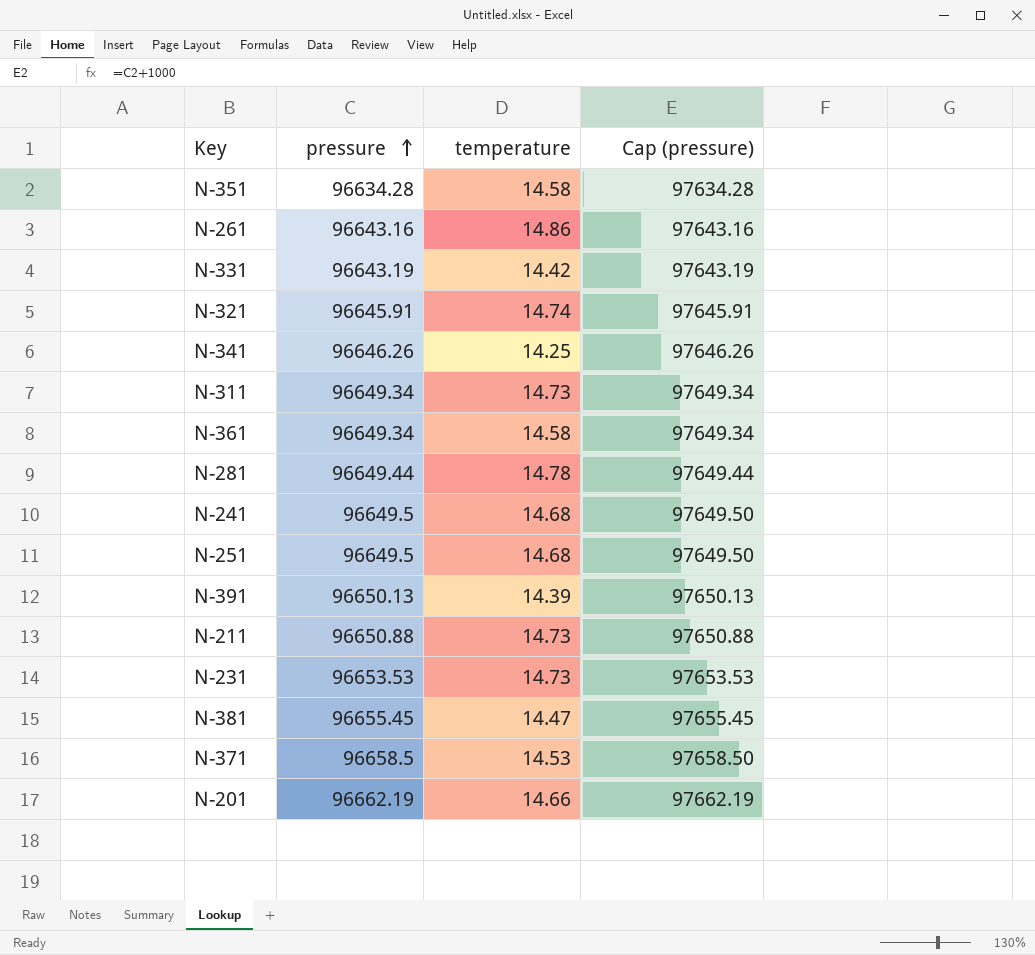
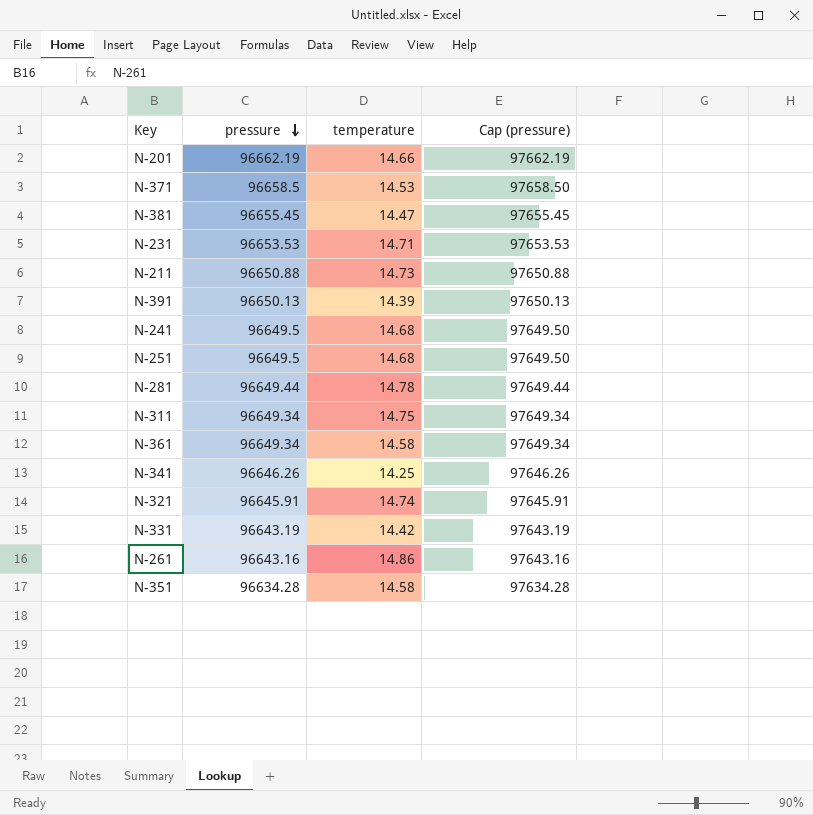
row order: pressure ascending -> pressure descending
N-231 | temperature: 14.73 -> 14.71
N-311 | temperature: 14.73 -> 14.75

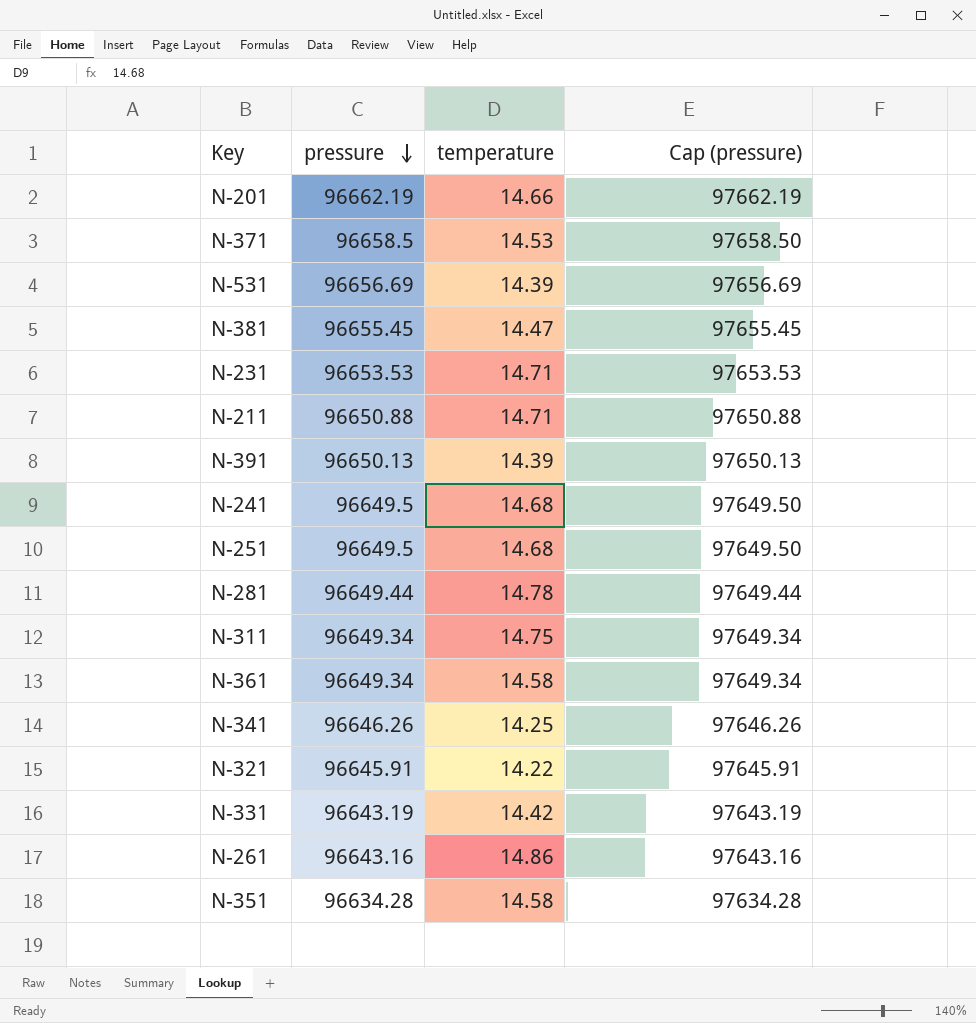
row N-531: none -> 96656.69 | 14.39 | 97656.69
N-211 | temperature: 14.73 -> 14.71
N-321 | temperature: 14.74 -> 14.22

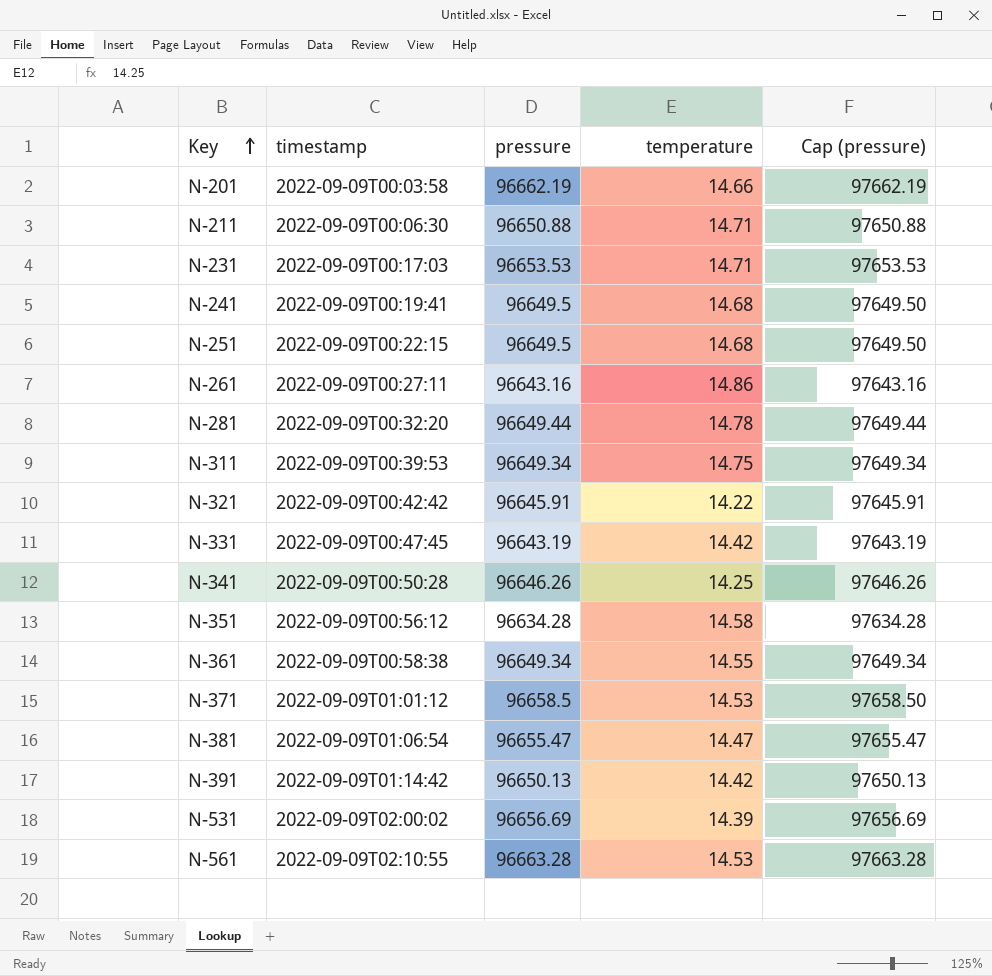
row order: pressure descending -> Key ascending
column timestamp | position: none -> 2
N-361 | temperature: 14.58 -> 14.55
N-381 | pressure: 96655.45 -> 96655.47
N-381 | Cap (pressure): 97655.45 -> 97655.47
N-391 | temperature: 14.39 -> 14.42
row N-561: none -> 2022-09-09T02:10:55 | 96663.28 | 14.53 | 97663.28

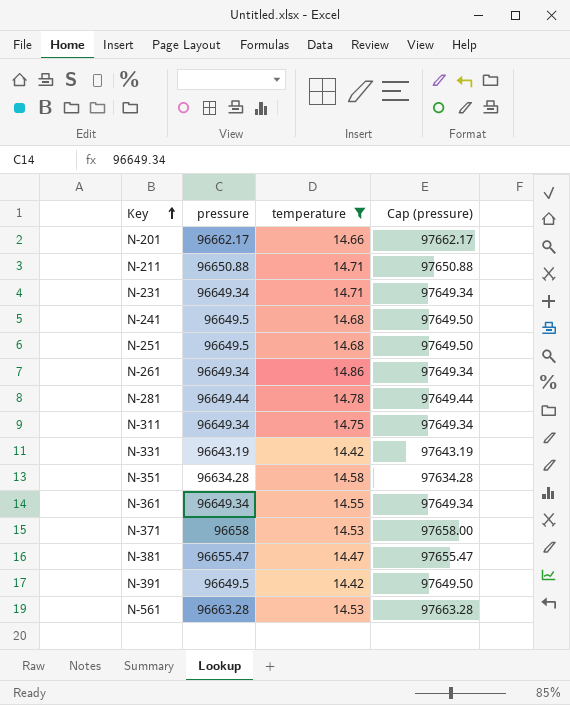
filter: none -> temperature >= 14.42
column timestamp | position: 2 -> none
N-201 | pressure: 96662.19 -> 96662.17
N-201 | Cap (pressure): 97662.19 -> 97662.17
N-231 | pressure: 96653.53 -> 96649.34
N-231 | Cap (pressure): 97653.53 -> 97649.34
N-261 | pressure: 96643.16 -> 96649.34
N-261 | Cap (pressure): 97643.16 -> 97649.34
N-371 | pressure: 96658.5 -> 96658
N-371 | Cap (pressure): 97658.50 -> 97658.00
N-391 | pressure: 96650.13 -> 96649.5
N-391 | Cap (pressure): 97650.13 -> 97649.50

